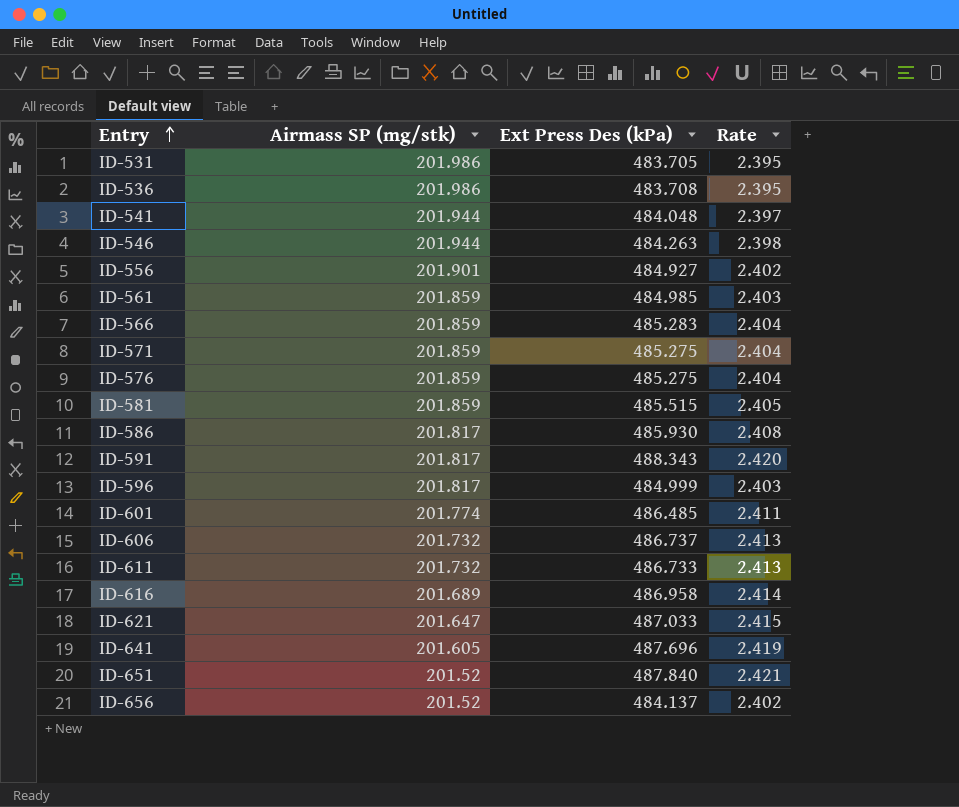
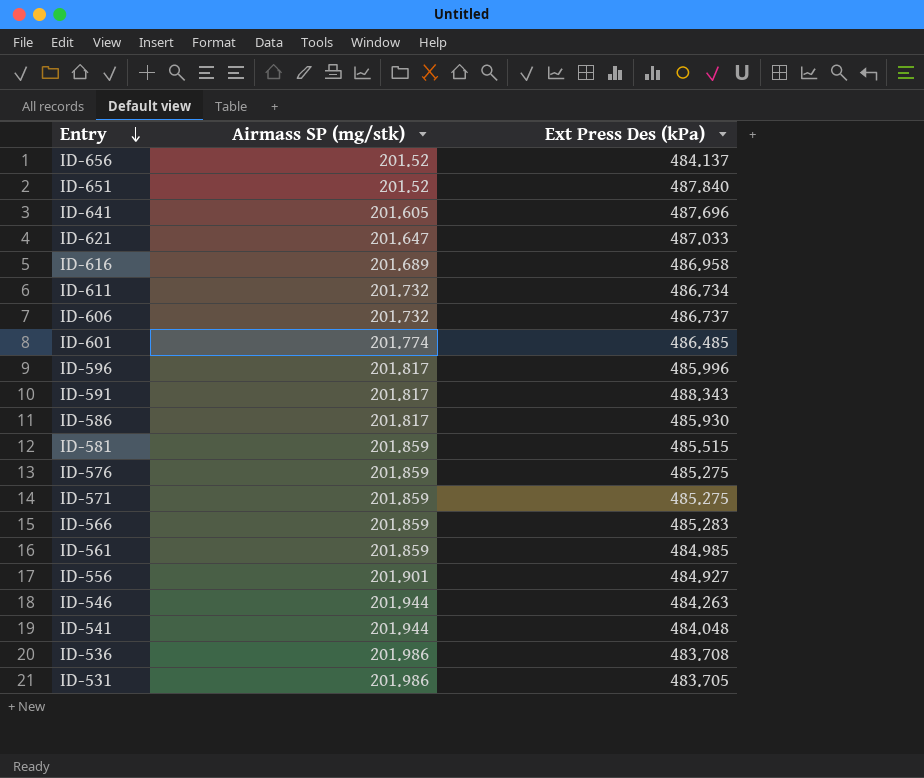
row order: Entry ascending -> Entry descending
column Rate | formula: [Ext Press Des (kPa)] / [Airmass SP (mg/stk)] -> none
ID-611 | Ext Press Des (kPa): 486.733 -> 486.734
ID-596 | Ext Press Des (kPa): 484.999 -> 485.996

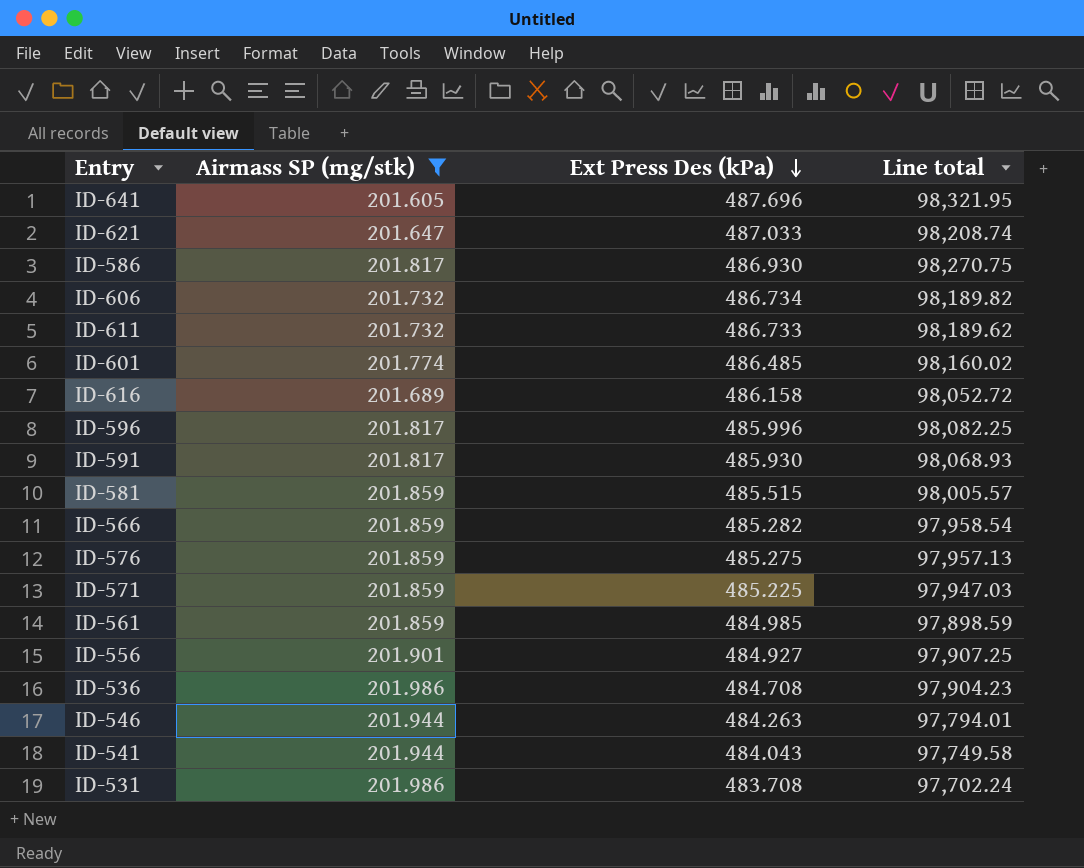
filter: none -> Airmass SP (mg/stk) != 201.52
row order: Entry descending -> Ext Press Des (kPa) descending
column Line total | formula: none -> [Airmass SP (mg/stk)] * [Ext Press Des (kPa)]
ID-586 | Ext Press Des (kPa): 485.930 -> 486.930
ID-606 | Ext Press Des (kPa): 486.737 -> 486.734
ID-611 | Ext Press Des (kPa): 486.734 -> 486.733
ID-616 | Ext Press Des (kPa): 486.958 -> 486.158
ID-591 | Ext Press Des (kPa): 488.343 -> 485.930
ID-566 | Ext Press Des (kPa): 485.283 -> 485.282
ID-571 | Ext Press Des (kPa): 485.275 -> 485.225
ID-536 | Ext Press Des (kPa): 483.708 -> 484.708
ID-541 | Ext Press Des (kPa): 484.048 -> 484.043
ID-531 | Ext Press Des (kPa): 483.705 -> 483.708

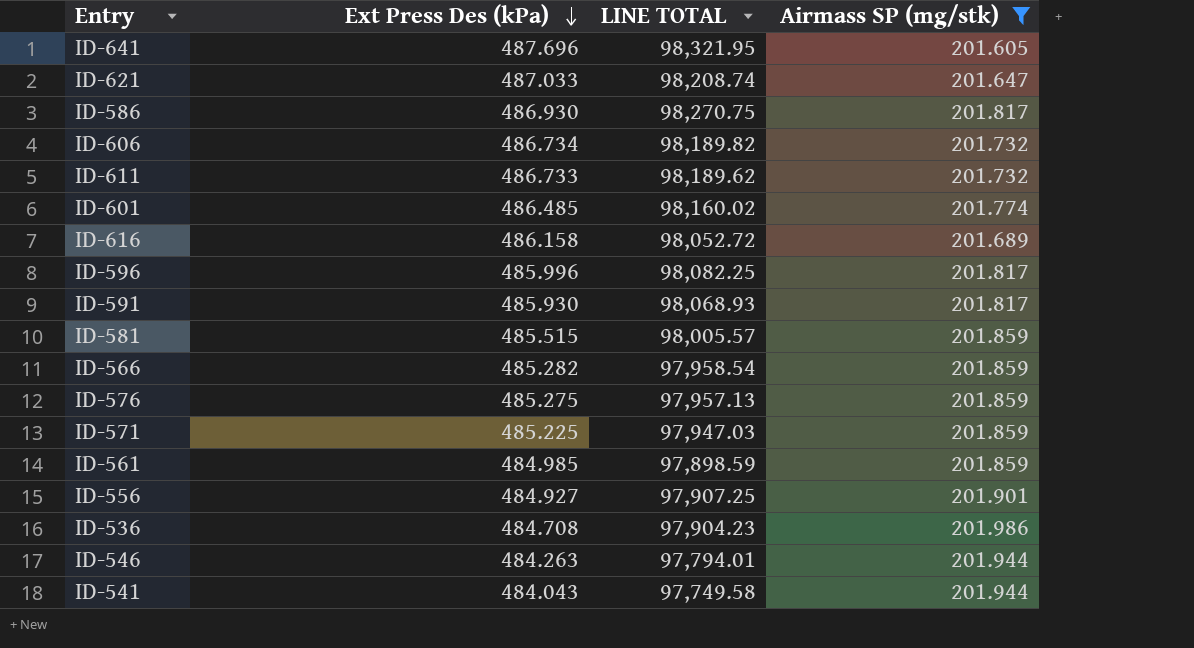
column name: Line total -> LINE TOTAL
column Airmass SP (mg/stk) | position: 2 -> 4
row ID-531: 201.986 | 483.708 | 97,702.24 -> none

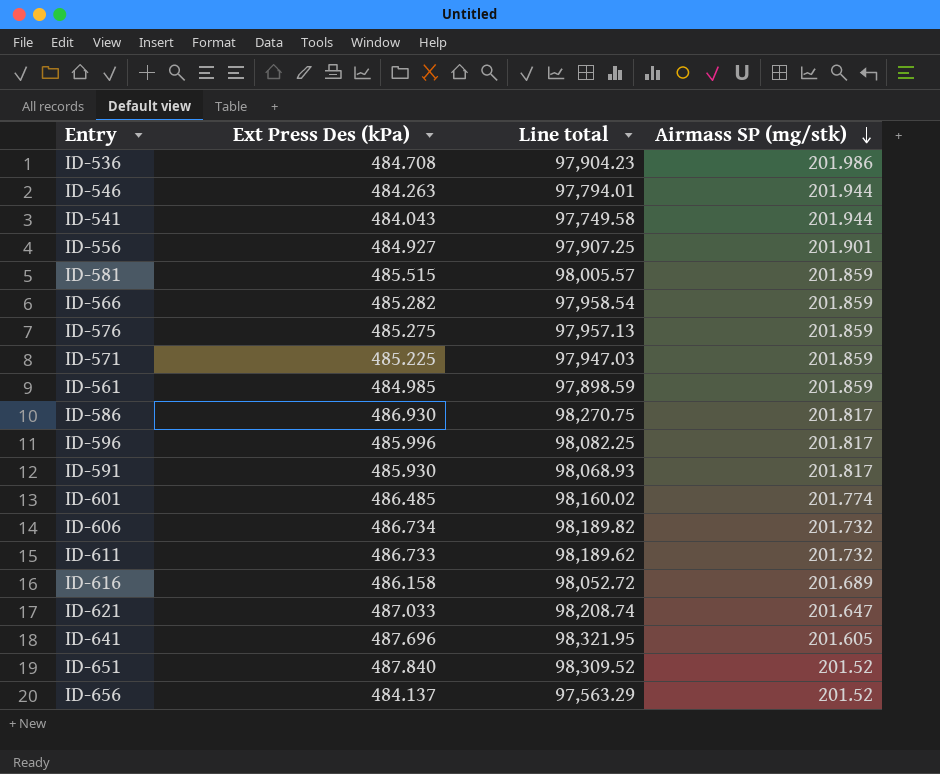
filter: Airmass SP (mg/stk) != 201.52 -> none
row order: Ext Press Des (kPa) descending -> Airmass SP (mg/stk) descending
column name: LINE TOTAL -> Line total

